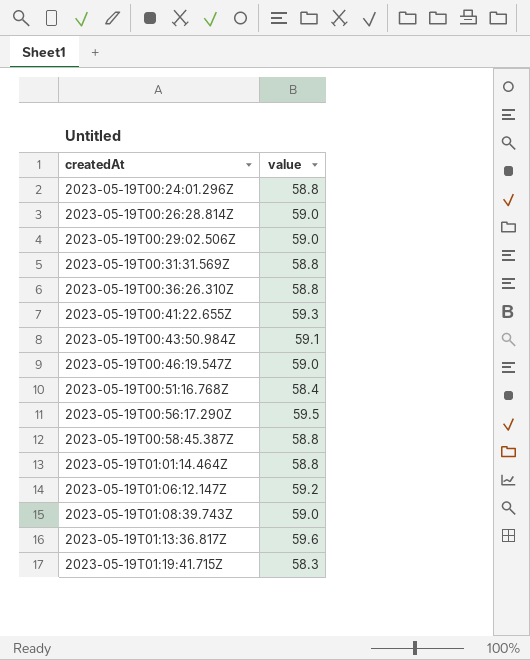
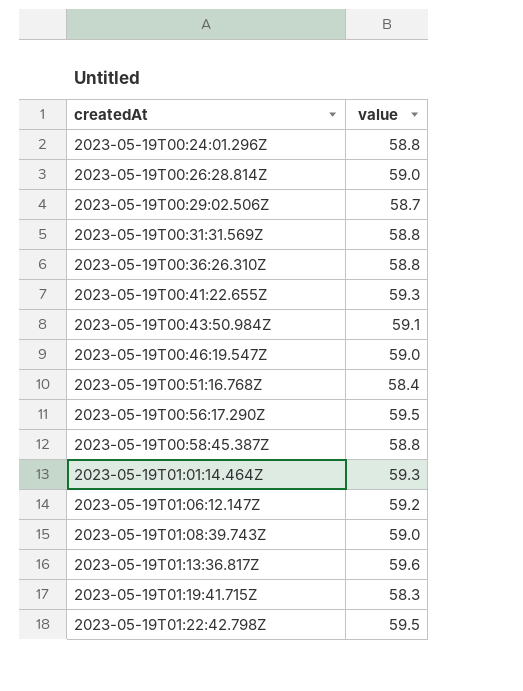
2023-05-19T00:29:02.506Z | value: 59.0 -> 58.7
2023-05-19T01:01:14.464Z | value: 58.8 -> 59.3
row 2023-05-19T01:22:42.798Z: none -> 59.5

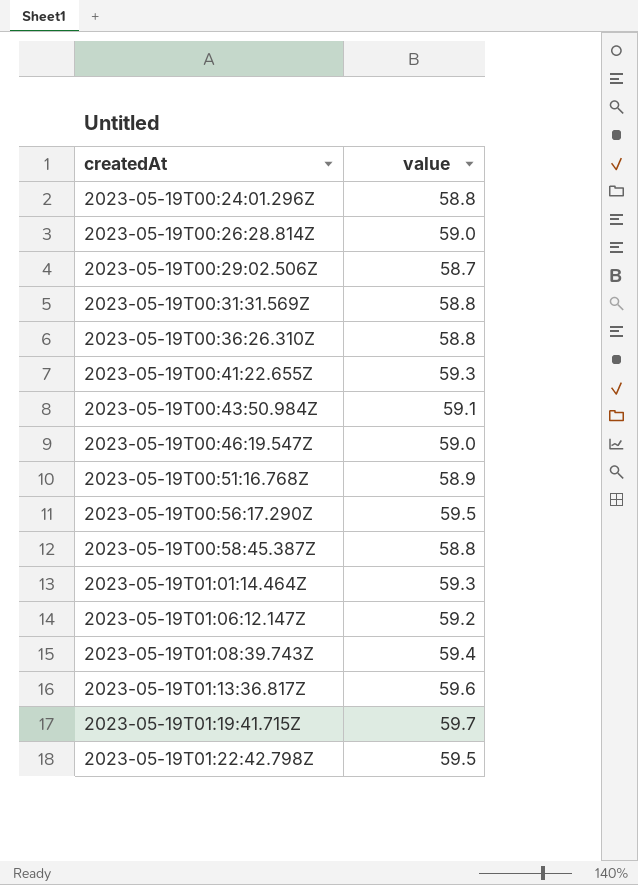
2023-05-19T00:51:16.768Z | value: 58.4 -> 58.9
2023-05-19T01:08:39.743Z | value: 59.0 -> 59.4
2023-05-19T01:19:41.715Z | value: 58.3 -> 59.7

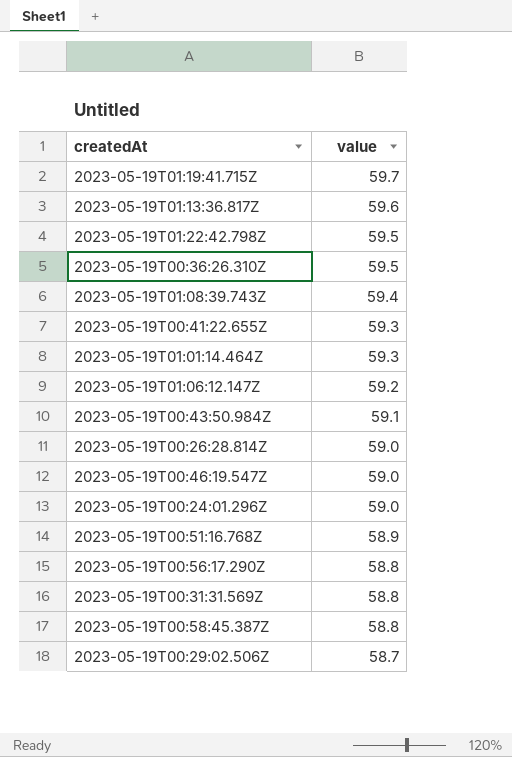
row order: createdAt ascending -> value descending
2023-05-19T00:36:26.310Z | value: 58.8 -> 59.5
2023-05-19T00:24:01.296Z | value: 58.8 -> 59.0
2023-05-19T00:56:17.290Z | value: 59.5 -> 58.8

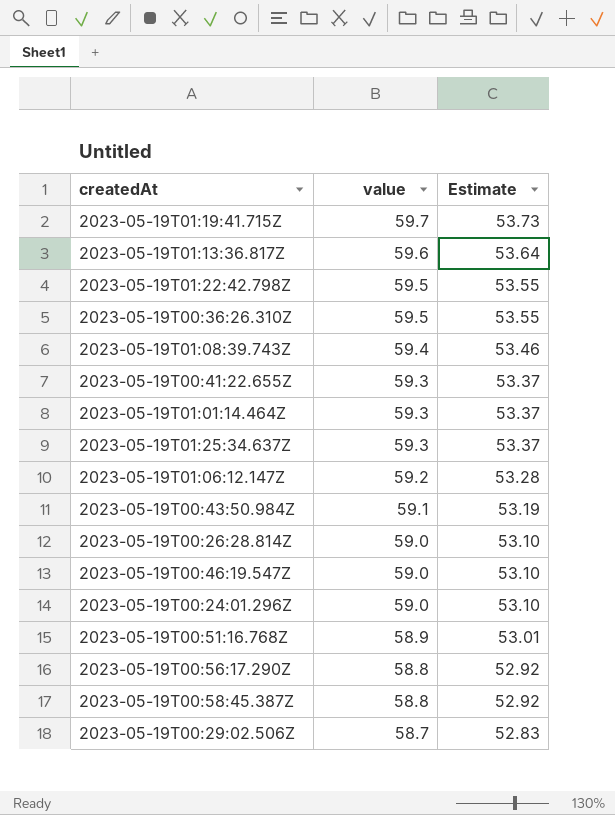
column Estimate | formula: none -> [value] * 0.9
row 2023-05-19T00:31:31.569Z: 58.8 -> none
row 2023-05-19T01:25:34.637Z: none -> 59.3 | 53.37

